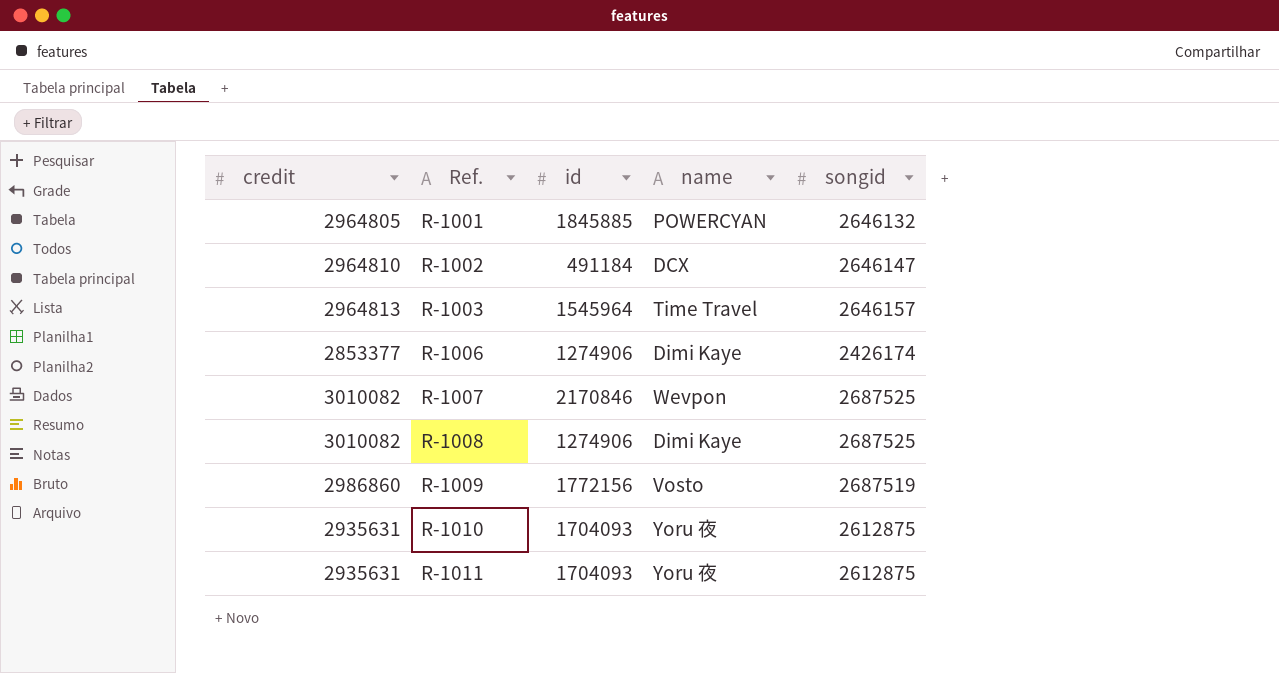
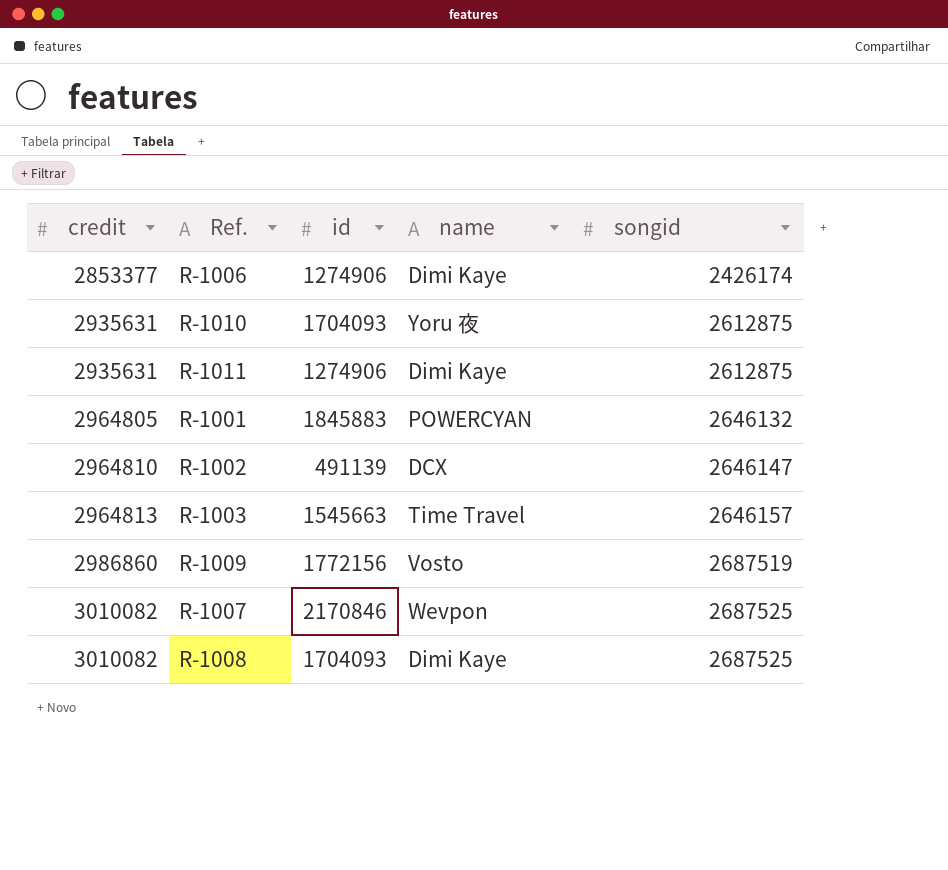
row order: Ref. ascending -> credit ascending
R-1011 | id: 1704093 -> 1274906
R-1011 | name: Yoru 夜 -> Dimi Kaye
R-1001 | id: 1845885 -> 1845883
R-1002 | id: 491184 -> 491139
R-1003 | id: 1545964 -> 1545663
R-1008 | id: 1274906 -> 1704093

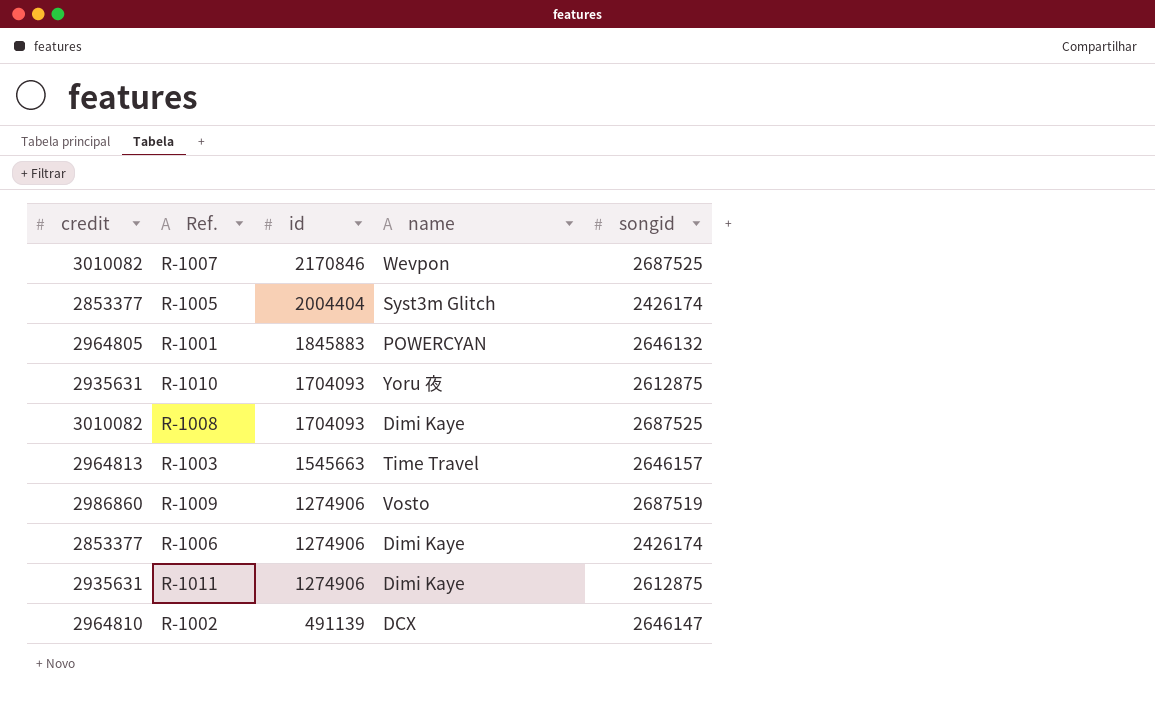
row order: credit ascending -> id descending
row R-1005: none -> 2853377 | 2004404 | Syst3m Glitch | 2426174
R-1009 | id: 1772156 -> 1274906

